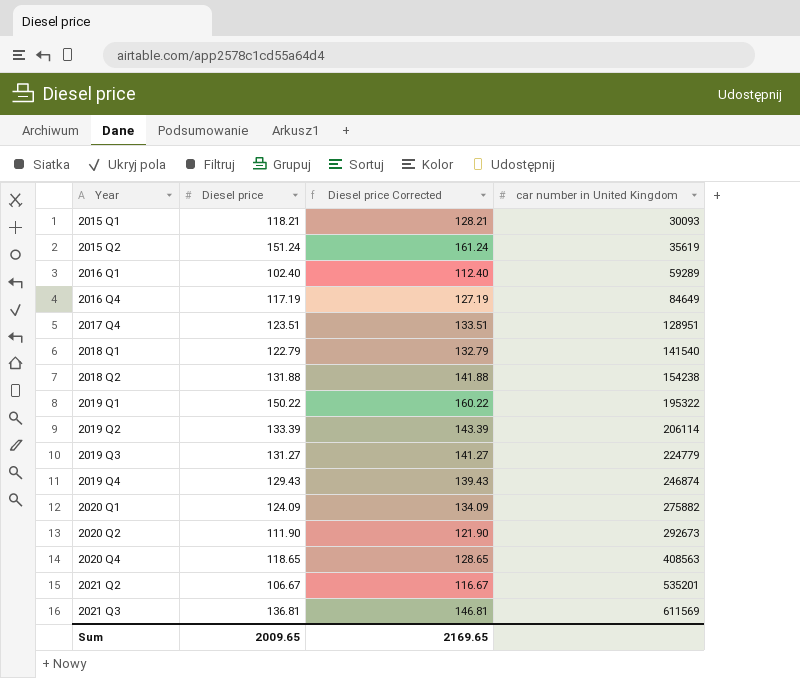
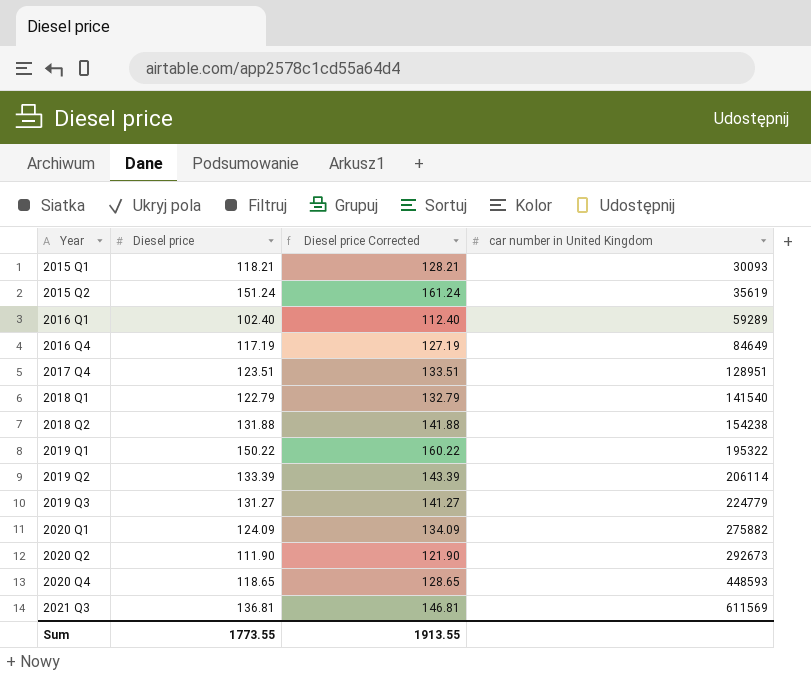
row 2019 Q4: 129.43 | 139.43 | 246874 -> none
row 2021 Q2: 106.67 | 116.67 | 535201 -> none
2020 Q4 | car number in United Kingdom: 408563 -> 448593
Sum | Diesel price: 2009.65 -> 1773.55
Sum | Diesel price Corrected: 2169.65 -> 1913.55

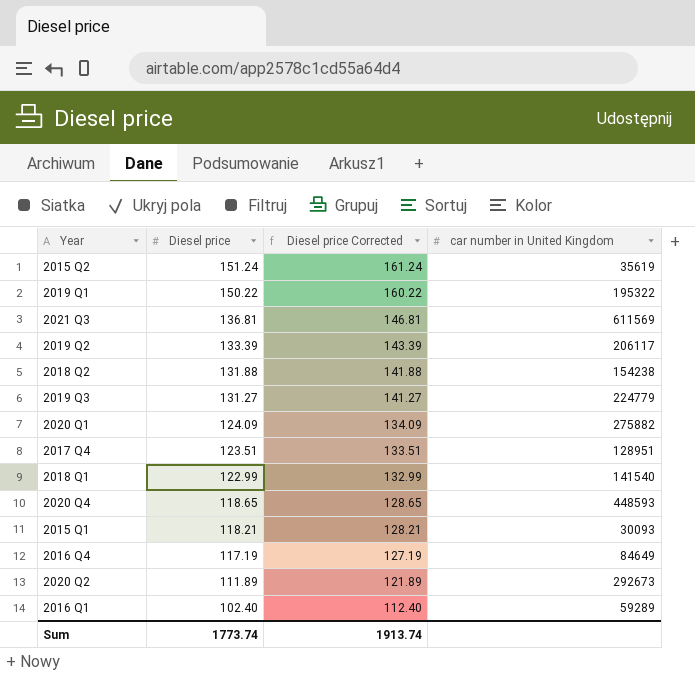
row order: Year ascending -> Diesel price descending
2019 Q2 | car number in United Kingdom: 206114 -> 206117
2018 Q1 | Diesel price: 122.79 -> 122.99
2018 Q1 | Diesel price Corrected: 132.79 -> 132.99
2020 Q2 | Diesel price: 111.90 -> 111.89
2020 Q2 | Diesel price Corrected: 121.90 -> 121.89
Sum | Diesel price: 1773.55 -> 1773.74
Sum | Diesel price Corrected: 1913.55 -> 1913.74

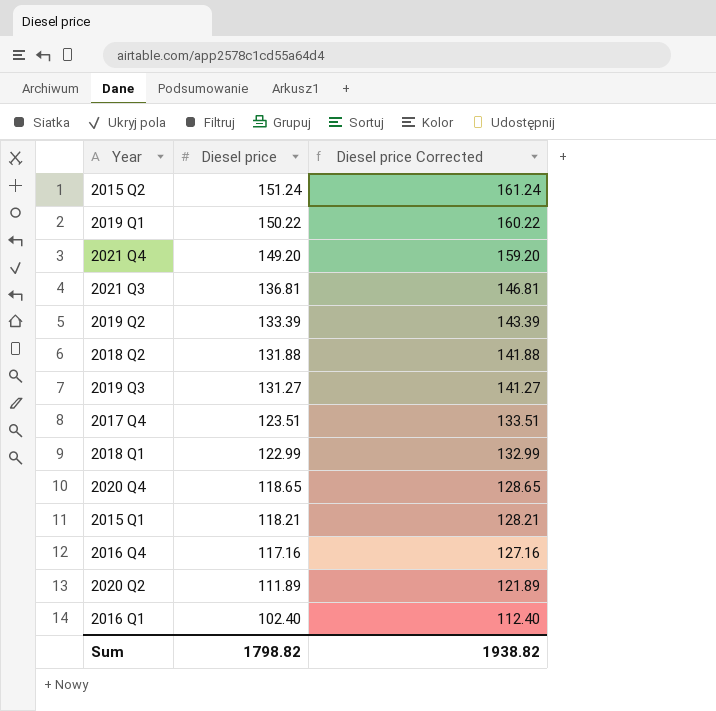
column car number in United Kingdom | position: 4 -> none
row 2020 Q1: 124.09 | 134.09 | 275882 -> none
row 2021 Q4: none -> 149.20 | 159.20
2016 Q4 | Diesel price: 117.19 -> 117.16
2016 Q4 | Diesel price Corrected: 127.19 -> 127.16
Sum | Diesel price: 1773.74 -> 1798.82
Sum | Diesel price Corrected: 1913.74 -> 1938.82

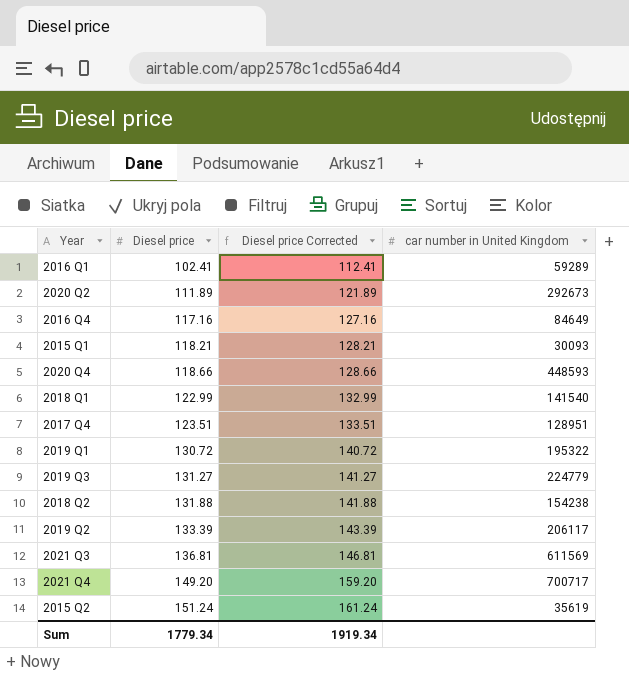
row order: Diesel price descending -> Diesel price ascending
column car number in United Kingdom | position: none -> 4
2016 Q1 | Diesel price: 102.40 -> 102.41
2016 Q1 | Diesel price Corrected: 112.40 -> 112.41
2020 Q4 | Diesel price: 118.65 -> 118.66
2020 Q4 | Diesel price Corrected: 128.65 -> 128.66
2019 Q1 | Diesel price: 150.22 -> 130.72
2019 Q1 | Diesel price Corrected: 160.22 -> 140.72
Sum | Diesel price: 1798.82 -> 1779.34
Sum | Diesel price Corrected: 1938.82 -> 1919.34

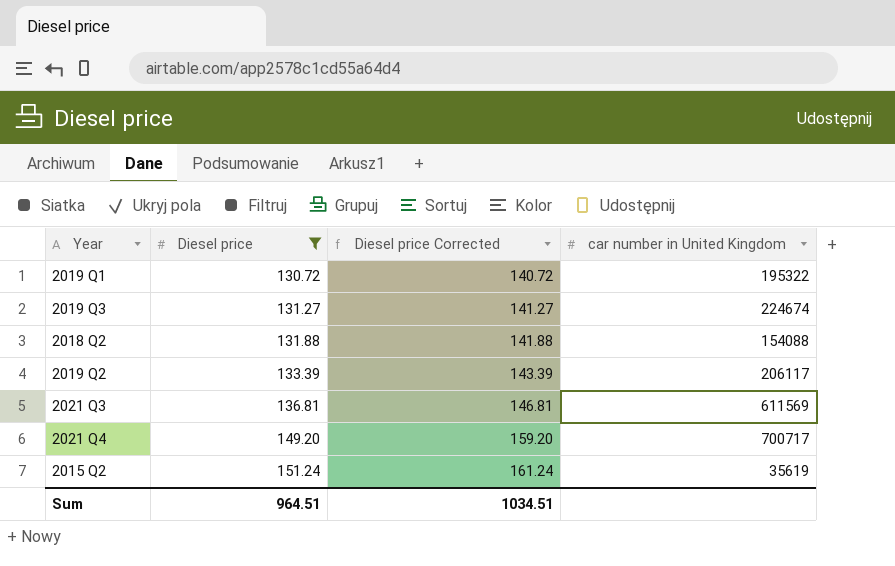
filter: none -> Diesel price >= 130.72
2019 Q3 | car number in United Kingdom: 224779 -> 224674
2018 Q2 | car number in United Kingdom: 154238 -> 154088
Sum | Diesel price: 1779.34 -> 964.51
Sum | Diesel price Corrected: 1919.34 -> 1034.51

